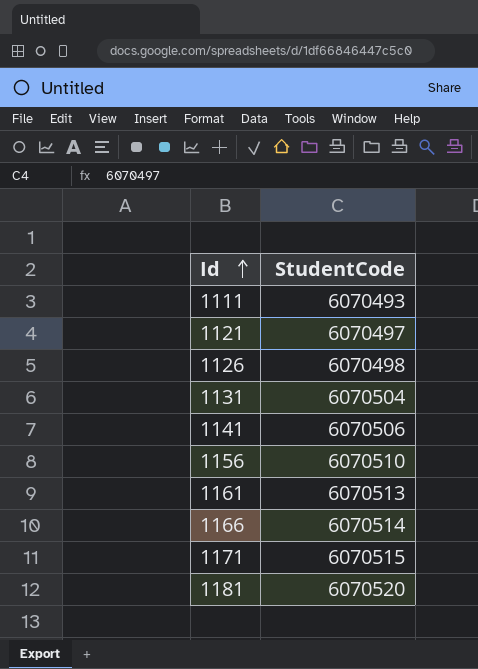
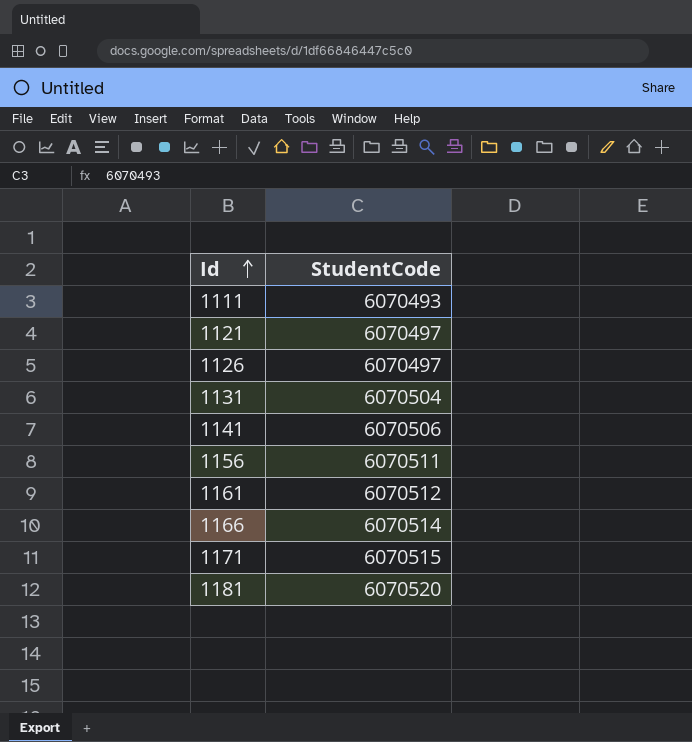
1126 | StudentCode: 6070498 -> 6070497
1156 | StudentCode: 6070510 -> 6070511
1161 | StudentCode: 6070513 -> 6070512

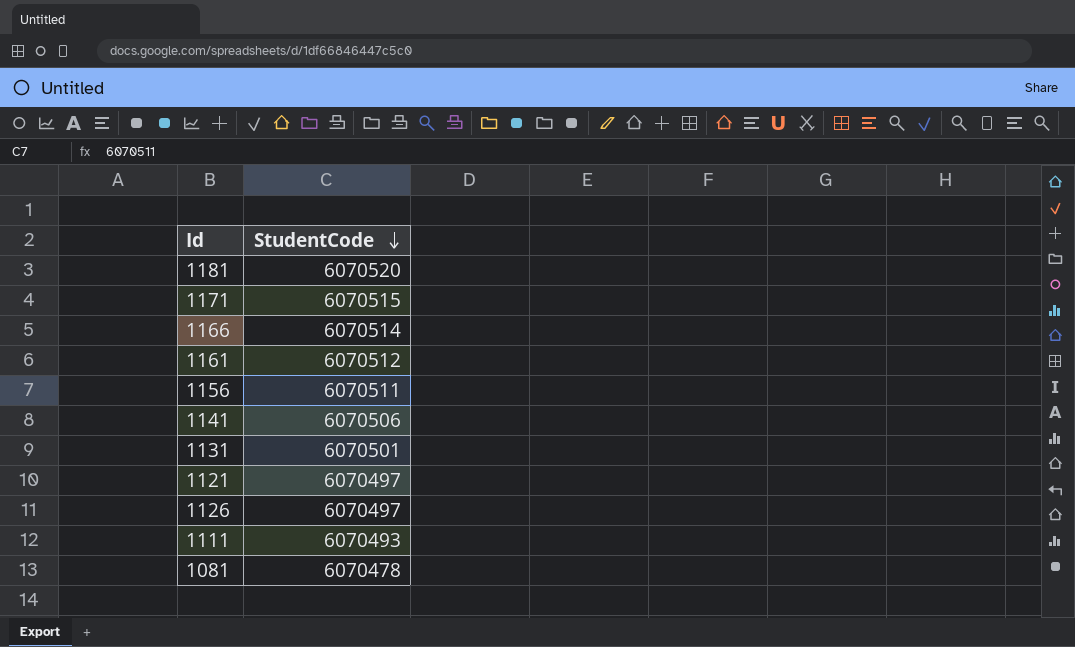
row order: Id ascending -> StudentCode descending
1131 | StudentCode: 6070504 -> 6070501
row 1081: none -> 6070478

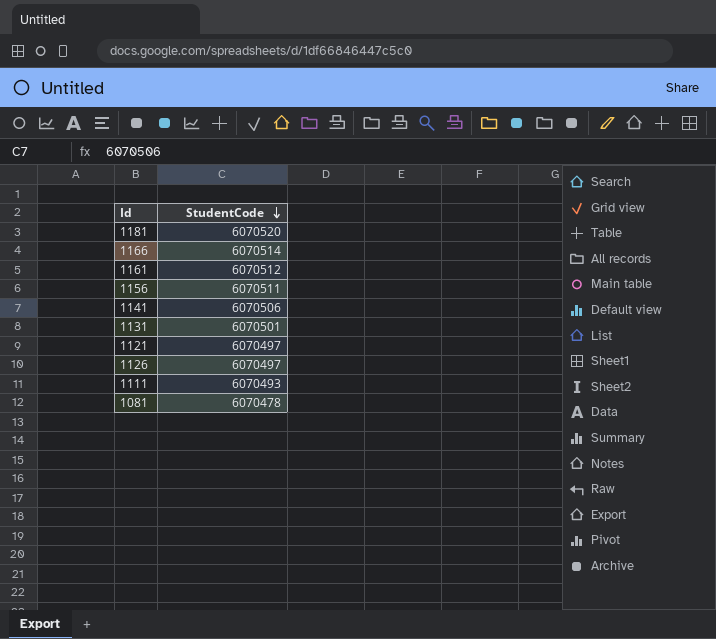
row 1171: 6070515 -> none

